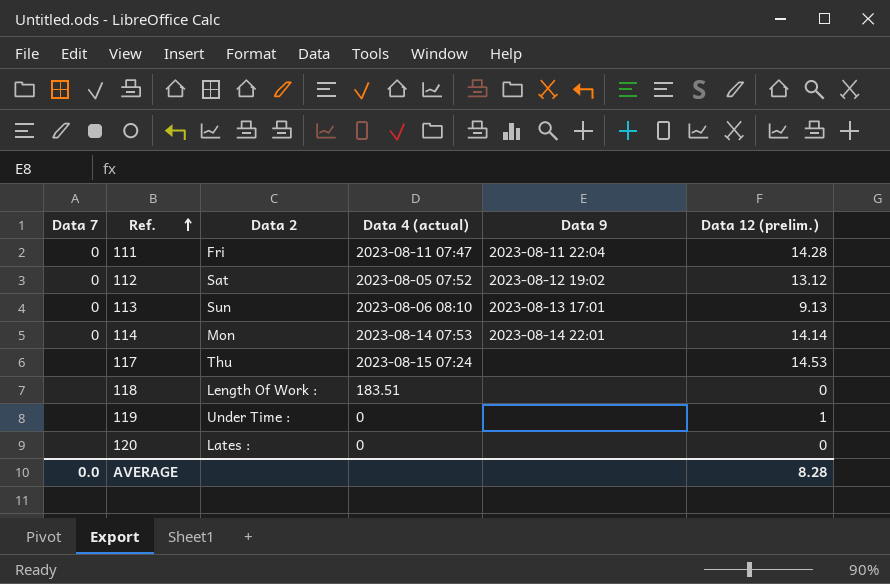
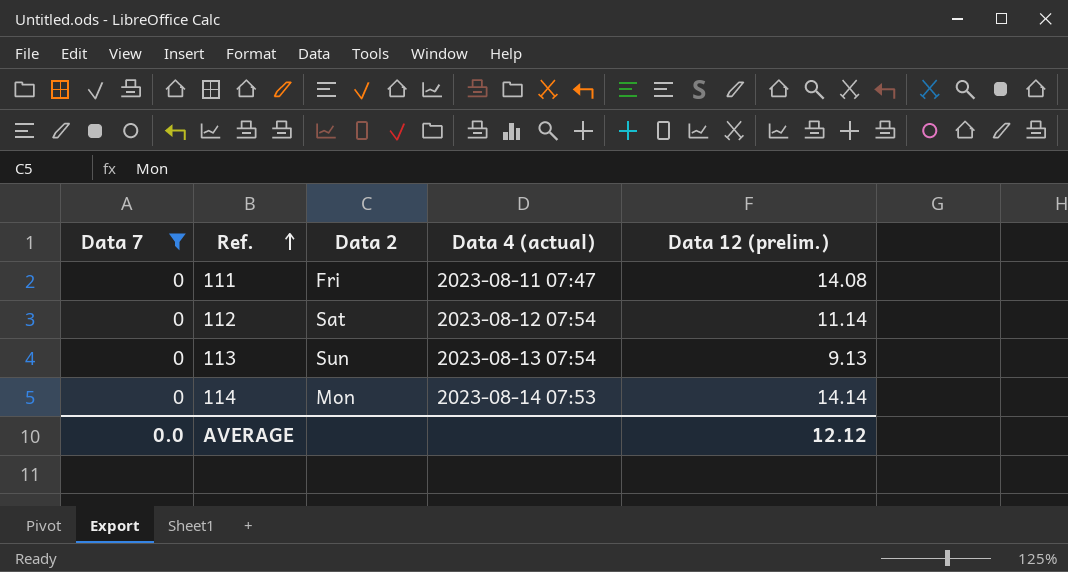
filter: none -> Data 7 = 0
column Data 9 | position: 5 -> none
111 | Data 12 (prelim.): 14.28 -> 14.08
112 | Data 4 (actual): 2023-08-05 07:52 -> 2023-08-12 07:54
112 | Data 12 (prelim.): 13.12 -> 11.14
113 | Data 4 (actual): 2023-08-06 08:10 -> 2023-08-13 07:54
AVERAGE | Data 12 (prelim.): 8.28 -> 12.12

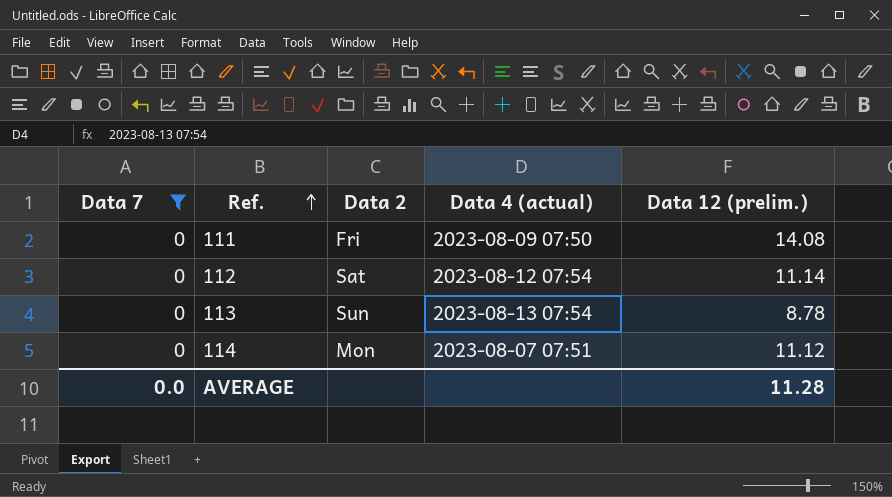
111 | Data 4 (actual): 2023-08-11 07:47 -> 2023-08-09 07:50
113 | Data 12 (prelim.): 9.13 -> 8.78
114 | Data 4 (actual): 2023-08-14 07:53 -> 2023-08-07 07:51
114 | Data 12 (prelim.): 14.14 -> 11.12
AVERAGE | Data 12 (prelim.): 12.12 -> 11.28

